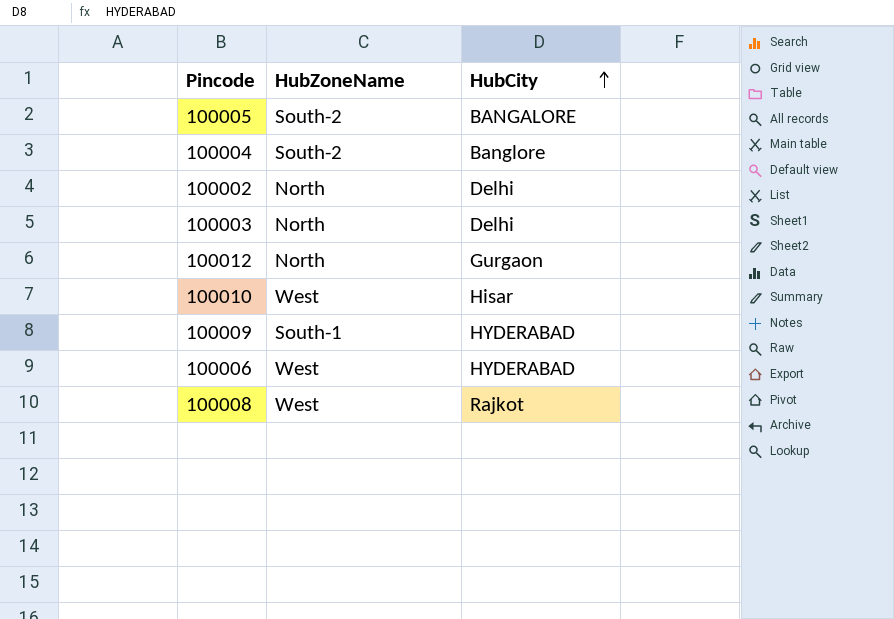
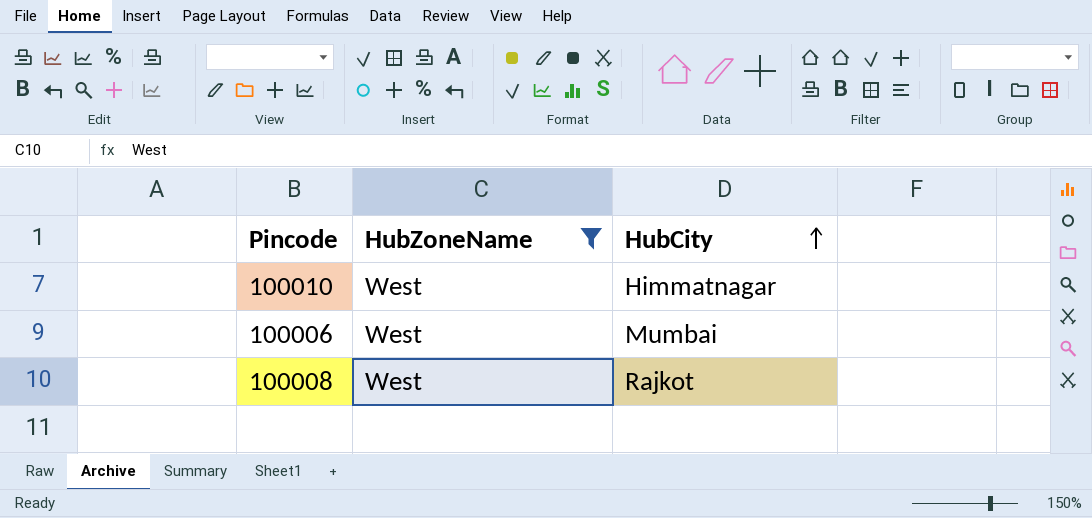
filter: none -> HubZoneName = West
100010 | HubCity: Hisar -> Himmatnagar
100006 | HubCity: HYDERABAD -> Mumbai

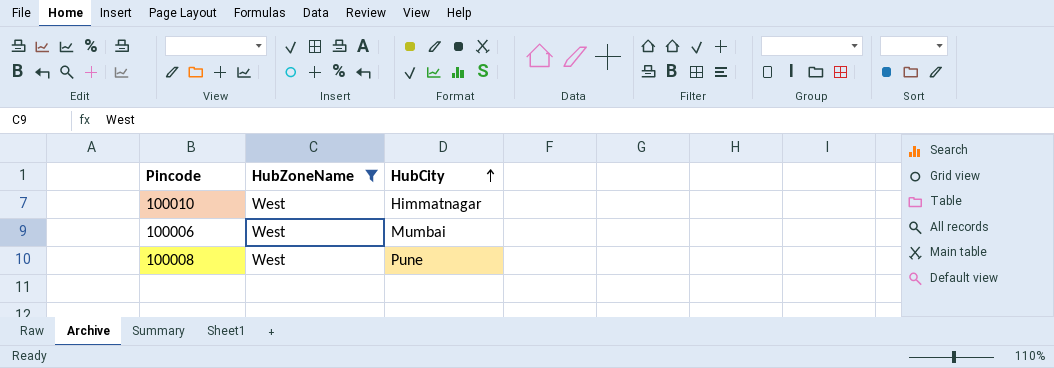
100008 | HubCity: Rajkot -> Pune

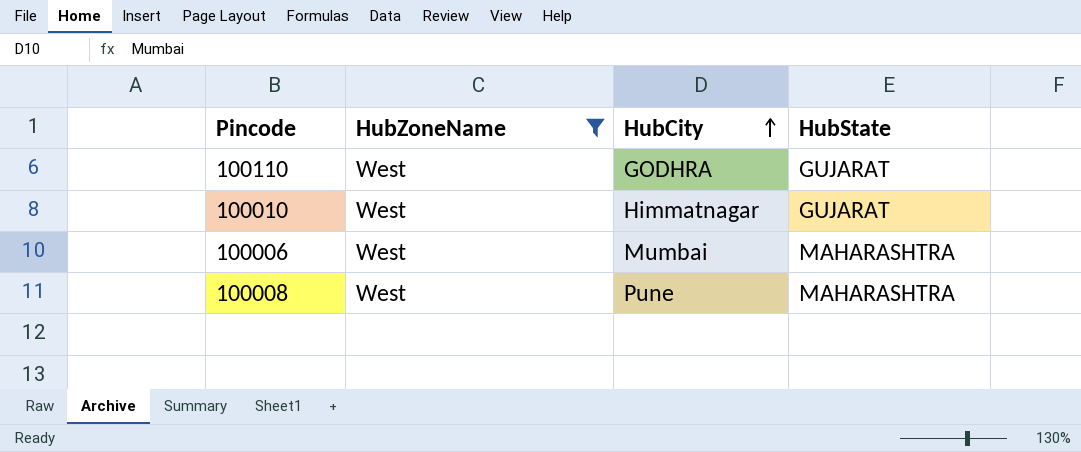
column HubState | position: none -> 4
row 100110: none -> West | GODHRA | GUJARAT

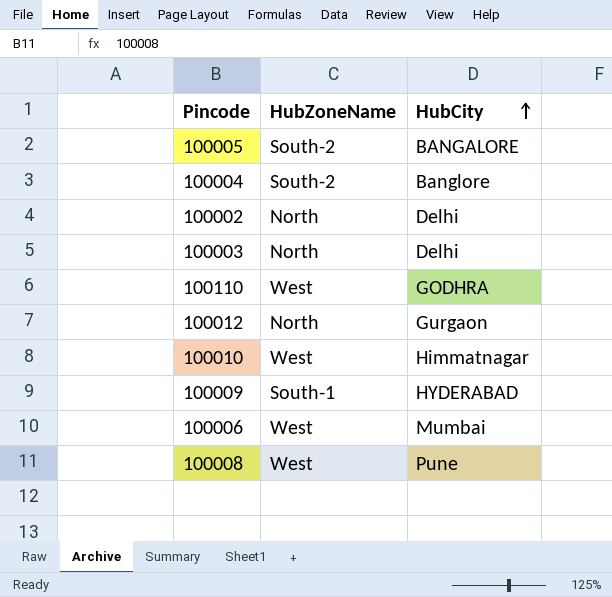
filter: HubZoneName = West -> none
column HubState | position: 4 -> none

